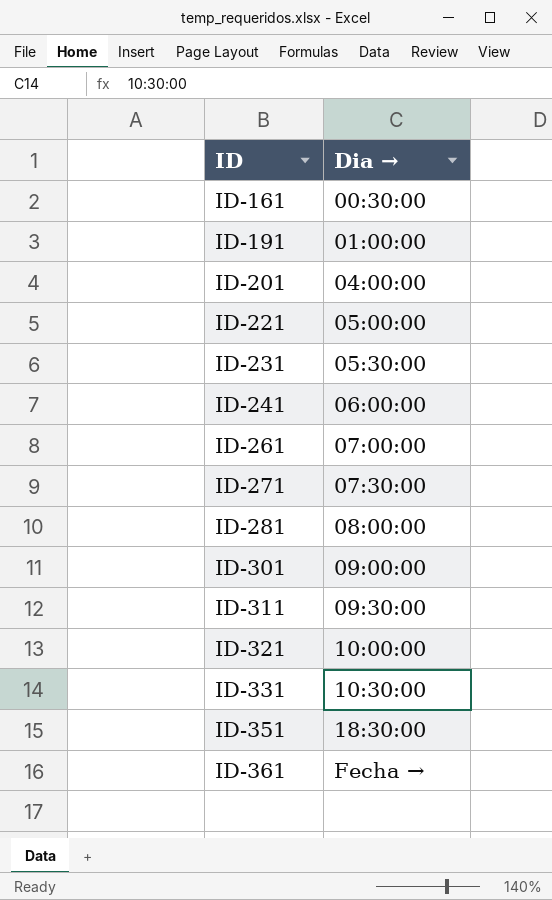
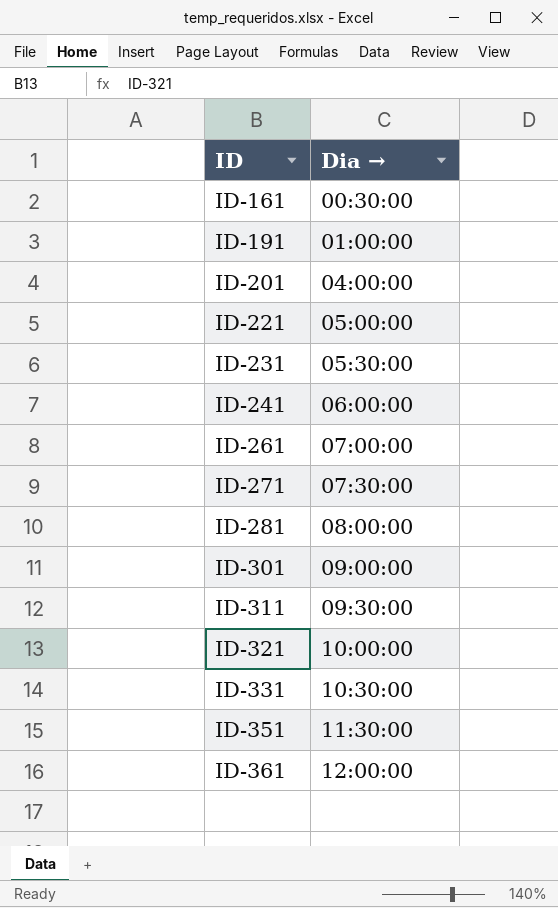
ID-351 | Dia →: 18:30:00 -> 11:30:00
ID-361 | Dia →: Fecha → -> 12:00:00

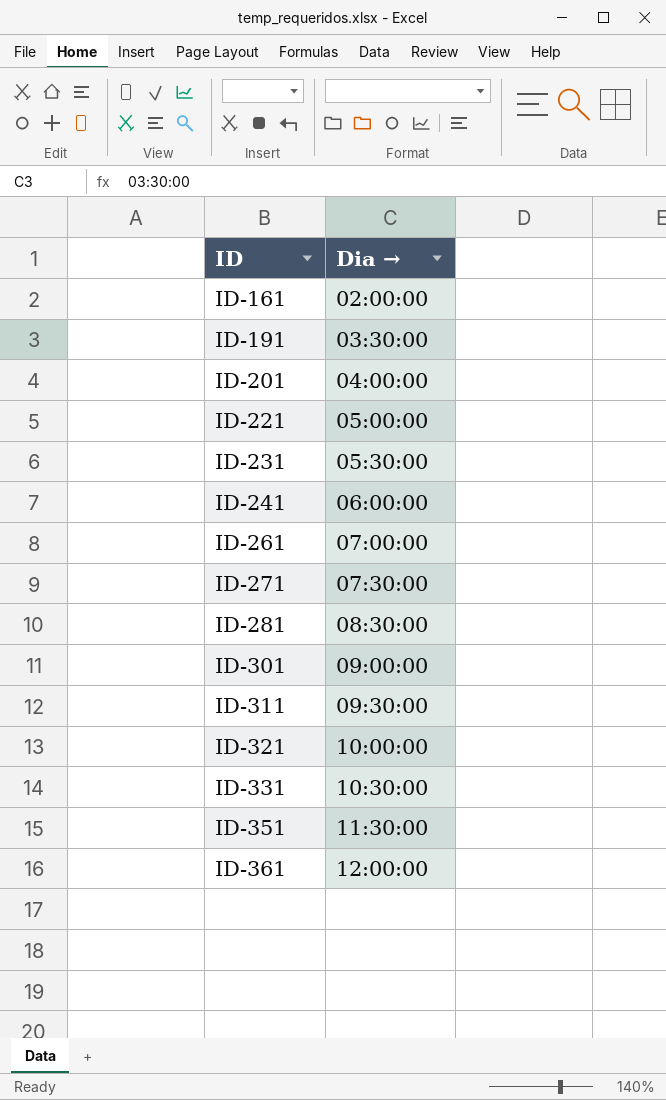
ID-161 | Dia →: 00:30:00 -> 02:00:00
ID-191 | Dia →: 01:00:00 -> 03:30:00
ID-281 | Dia →: 08:00:00 -> 08:30:00

